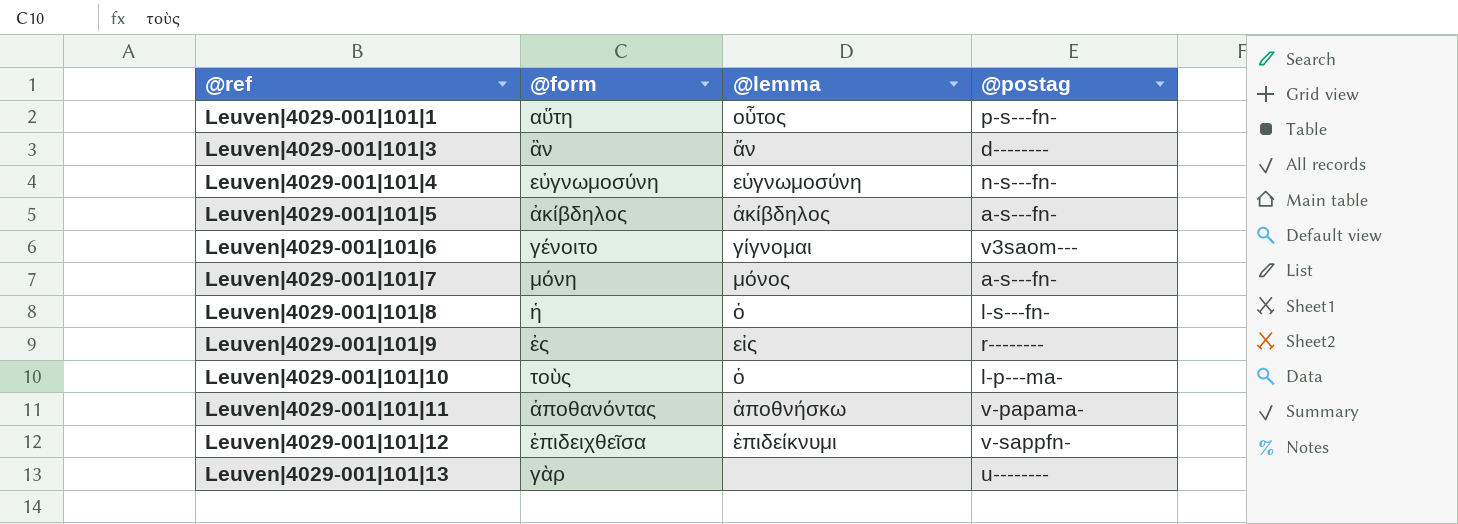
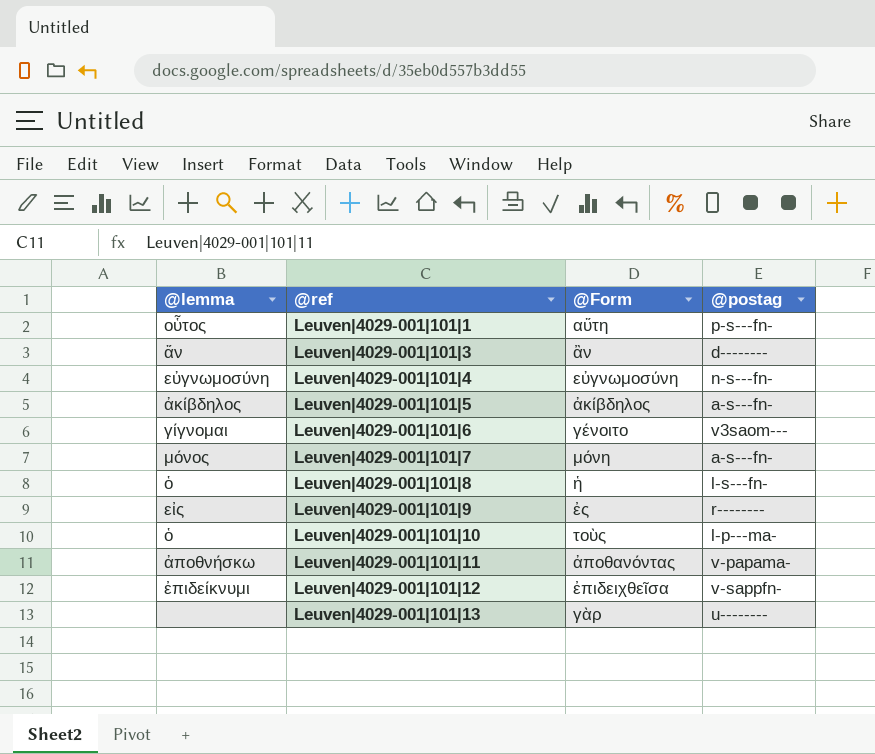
column @lemma | position: 3 -> 1
column name: @form -> @Form

